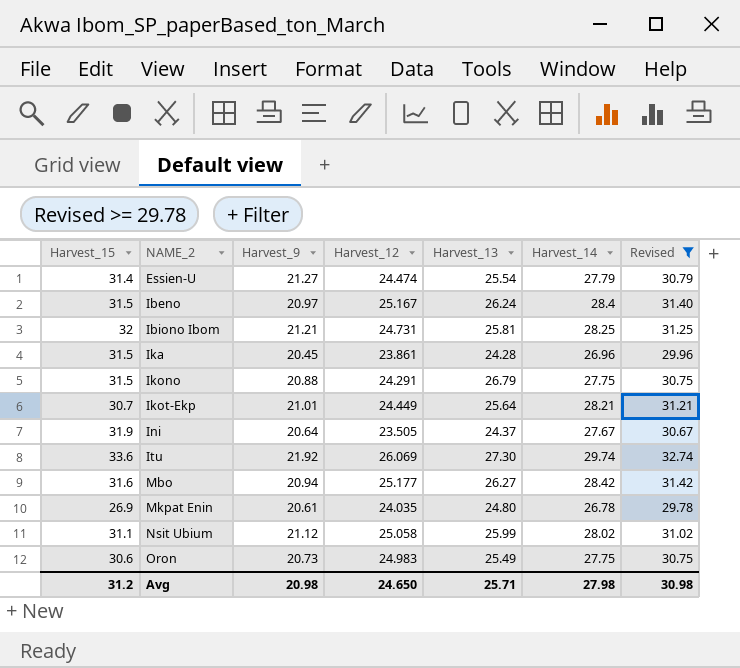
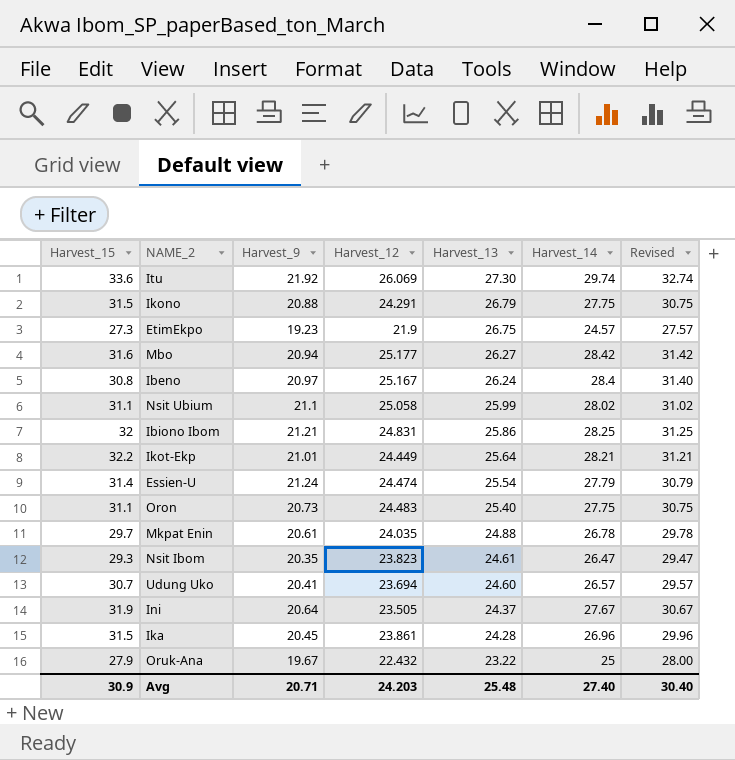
filter: Revised >= 29.78 -> none
row order: NAME_2 ascending -> Harvest_13 descending
Ibeno | Harvest_15: 31.5 -> 30.8
Nsit Ubium | Harvest_9: 21.12 -> 21.1
Ibiono Ibom | Harvest_12: 24.731 -> 24.831
Ibiono Ibom | Harvest_13: 25.81 -> 25.86
Ikot-Ekp | Harvest_15: 30.7 -> 32.2
Essien-U | Harvest_9: 21.27 -> 21.24
Oron | Harvest_15: 30.6 -> 31.1
Oron | Harvest_12: 24.983 -> 24.483
Oron | Harvest_13: 25.49 -> 25.40
Mkpat Enin | Harvest_15: 26.9 -> 29.7
Mkpat Enin | Harvest_13: 24.80 -> 24.88
Avg | Harvest_15: 31.2 -> 30.9
Avg | Harvest_9: 20.98 -> 20.71
Avg | Harvest_12: 24.650 -> 24.203
Avg | Harvest_13: 25.71 -> 25.48
Avg | Harvest_14: 27.98 -> 27.40
Avg | Revised: 30.98 -> 30.40

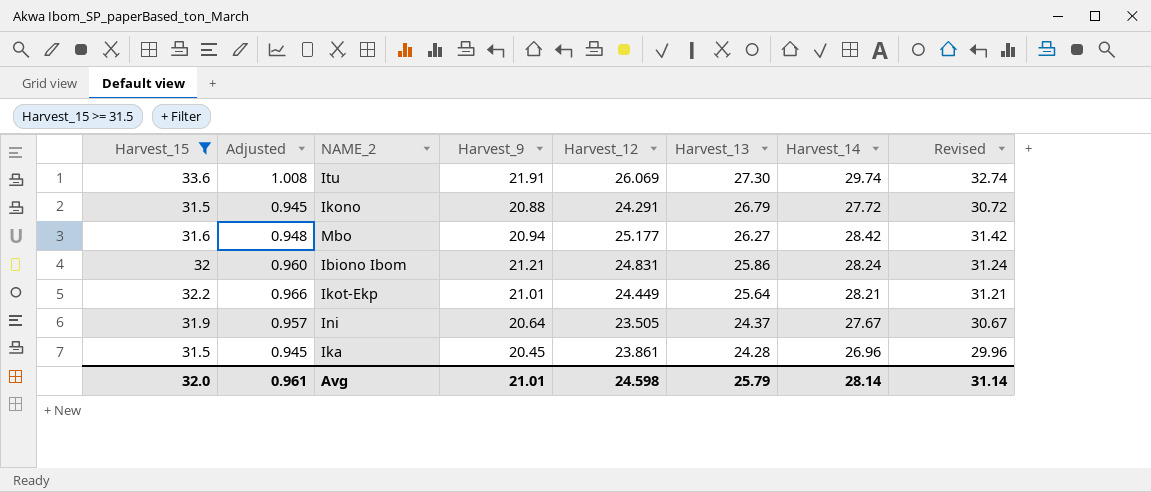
filter: none -> Harvest_15 >= 31.5
column Adjusted | formula: none -> [Harvest_15] * 0.03
Itu | Harvest_9: 21.92 -> 21.91
Ikono | Harvest_14: 27.75 -> 27.72
Ikono | Revised: 30.75 -> 30.72
Ibiono Ibom | Harvest_14: 28.25 -> 28.24
Ibiono Ibom | Revised: 31.25 -> 31.24
Avg | Harvest_15: 30.9 -> 32.0
Avg | Harvest_9: 20.71 -> 21.01
Avg | Harvest_12: 24.203 -> 24.598
Avg | Harvest_13: 25.48 -> 25.79
Avg | Harvest_14: 27.40 -> 28.14
Avg | Revised: 30.40 -> 31.14

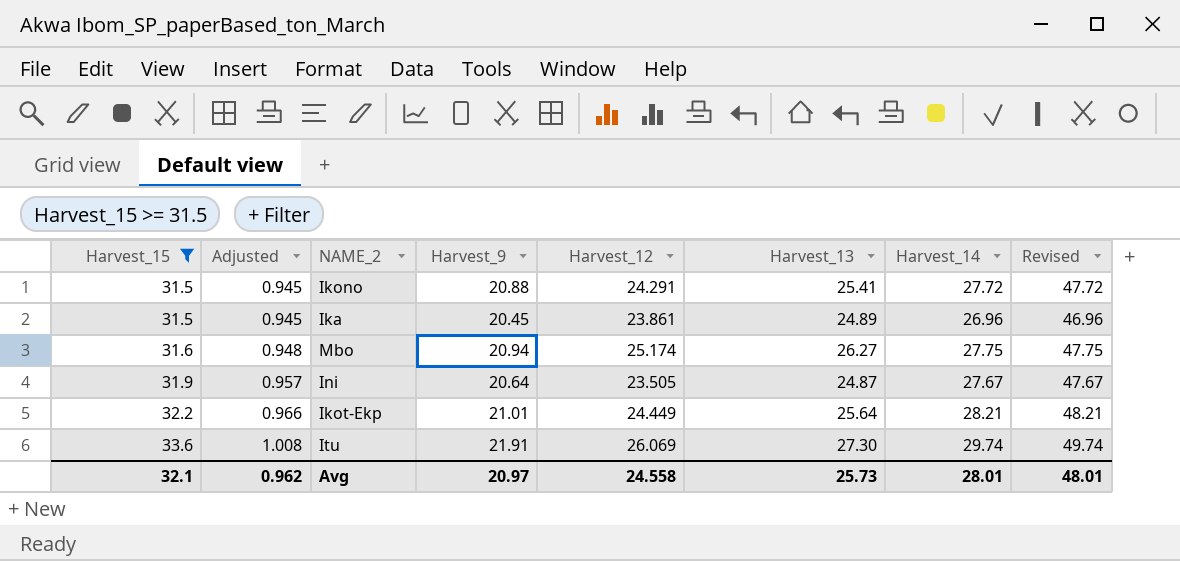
row order: Harvest_13 descending -> Harvest_15 ascending
column Revised | formula: [Harvest_14] + 3 -> [Harvest_14] + 20
row Ibiono Ibom: 32 | 0.960 | 21.21 | 24.831 | 25.86 | 28.24 | 31.24 -> none
Ikono | Harvest_13: 26.79 -> 25.41
Ika | Harvest_13: 24.28 -> 24.89
Mbo | Harvest_12: 25.177 -> 25.174
Mbo | Harvest_14: 28.42 -> 27.75
Ini | Harvest_13: 24.37 -> 24.87
Avg | Harvest_15: 32.0 -> 32.1
Avg | Adjusted: 0.961 -> 0.962
Avg | Harvest_9: 21.01 -> 20.97
Avg | Harvest_12: 24.598 -> 24.558
Avg | Harvest_13: 25.79 -> 25.73
Avg | Harvest_14: 28.14 -> 28.01
Avg | Revised: 31.14 -> 48.01

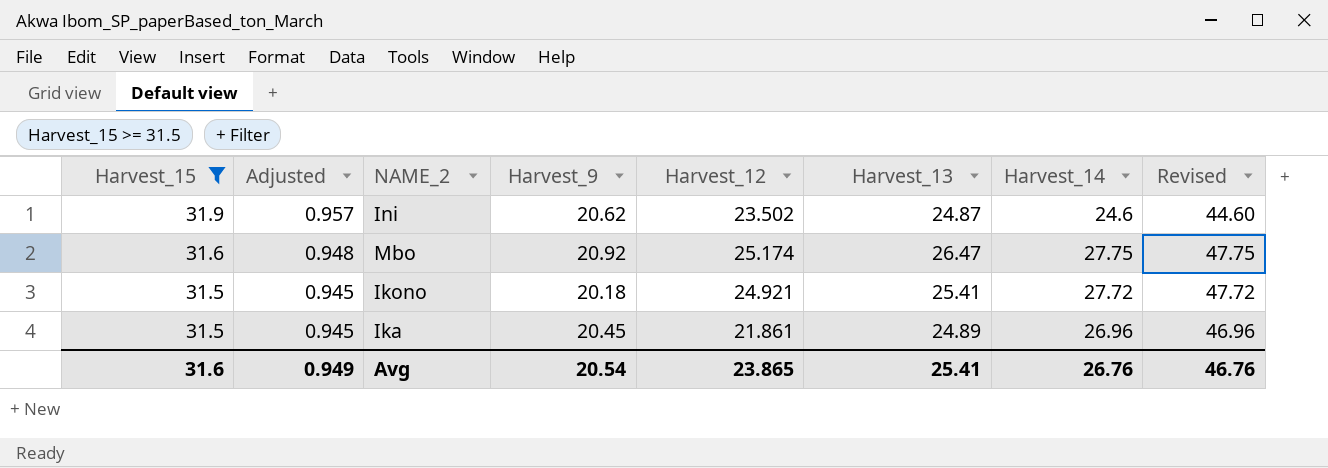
row order: Harvest_15 ascending -> Harvest_15 descending
row Ikot-Ekp: 32.2 | 0.966 | 21.01 | 24.449 | 25.64 | 28.21 | 48.21 -> none
row Itu: 33.6 | 1.008 | 21.91 | 26.069 | 27.30 | 29.74 | 49.74 -> none
Ini | Harvest_9: 20.64 -> 20.62
Ini | Harvest_12: 23.505 -> 23.502
Ini | Harvest_14: 27.67 -> 24.6
Ini | Revised: 47.67 -> 44.60
Mbo | Harvest_9: 20.94 -> 20.92
Mbo | Harvest_13: 26.27 -> 26.47
Ikono | Harvest_9: 20.88 -> 20.18
Ikono | Harvest_12: 24.291 -> 24.921
Ika | Harvest_12: 23.861 -> 21.861
Avg | Harvest_15: 32.1 -> 31.6
Avg | Adjusted: 0.962 -> 0.949
Avg | Harvest_9: 20.97 -> 20.54
Avg | Harvest_12: 24.558 -> 23.865
Avg | Harvest_13: 25.73 -> 25.41
Avg | Harvest_14: 28.01 -> 26.76
Avg | Revised: 48.01 -> 46.76

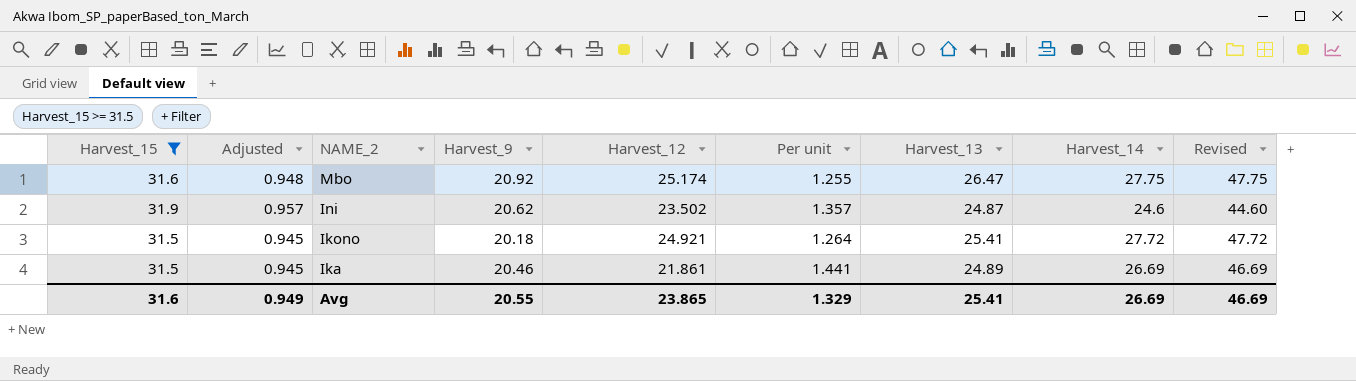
row order: Harvest_15 descending -> NAME_2 descending
column Per unit | formula: none -> [Harvest_15] / [Harvest_12]
Ika | Harvest_9: 20.45 -> 20.46
Ika | Harvest_14: 26.96 -> 26.69
Ika | Revised: 46.96 -> 46.69
Avg | Harvest_9: 20.54 -> 20.55
Avg | Harvest_14: 26.76 -> 26.69
Avg | Revised: 46.76 -> 46.69

